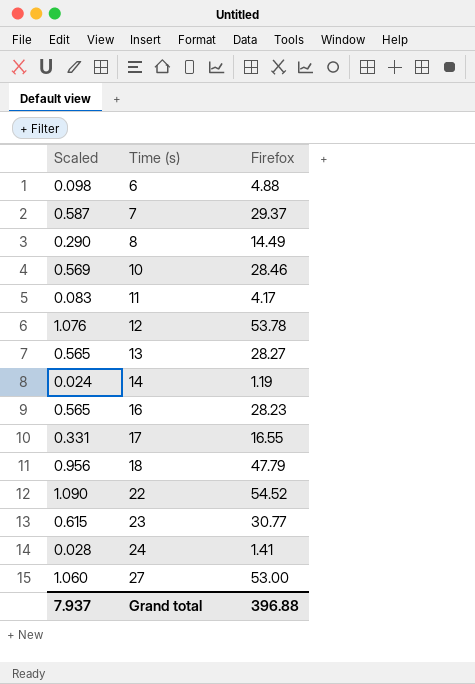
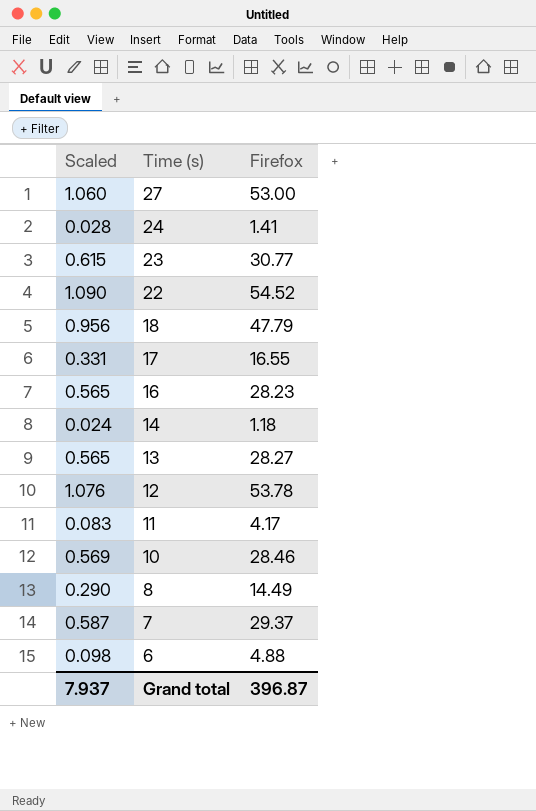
row order: Time (s) ascending -> Time (s) descending
14 | Firefox: 1.19 -> 1.18
Grand total | Firefox: 396.88 -> 396.87

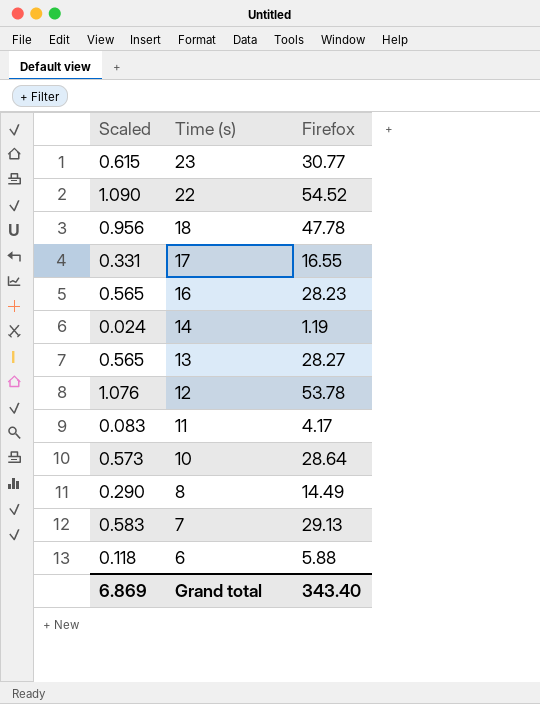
row 27: 1.060 | 53.00 -> none
row 24: 0.028 | 1.41 -> none
18 | Firefox: 47.79 -> 47.78
14 | Firefox: 1.18 -> 1.19
10 | Scaled: 0.569 -> 0.573
10 | Firefox: 28.46 -> 28.64
7 | Scaled: 0.587 -> 0.583
7 | Firefox: 29.37 -> 29.13
6 | Scaled: 0.098 -> 0.118
6 | Firefox: 4.88 -> 5.88
Grand total | Scaled: 7.937 -> 6.869
Grand total | Firefox: 396.87 -> 343.40

